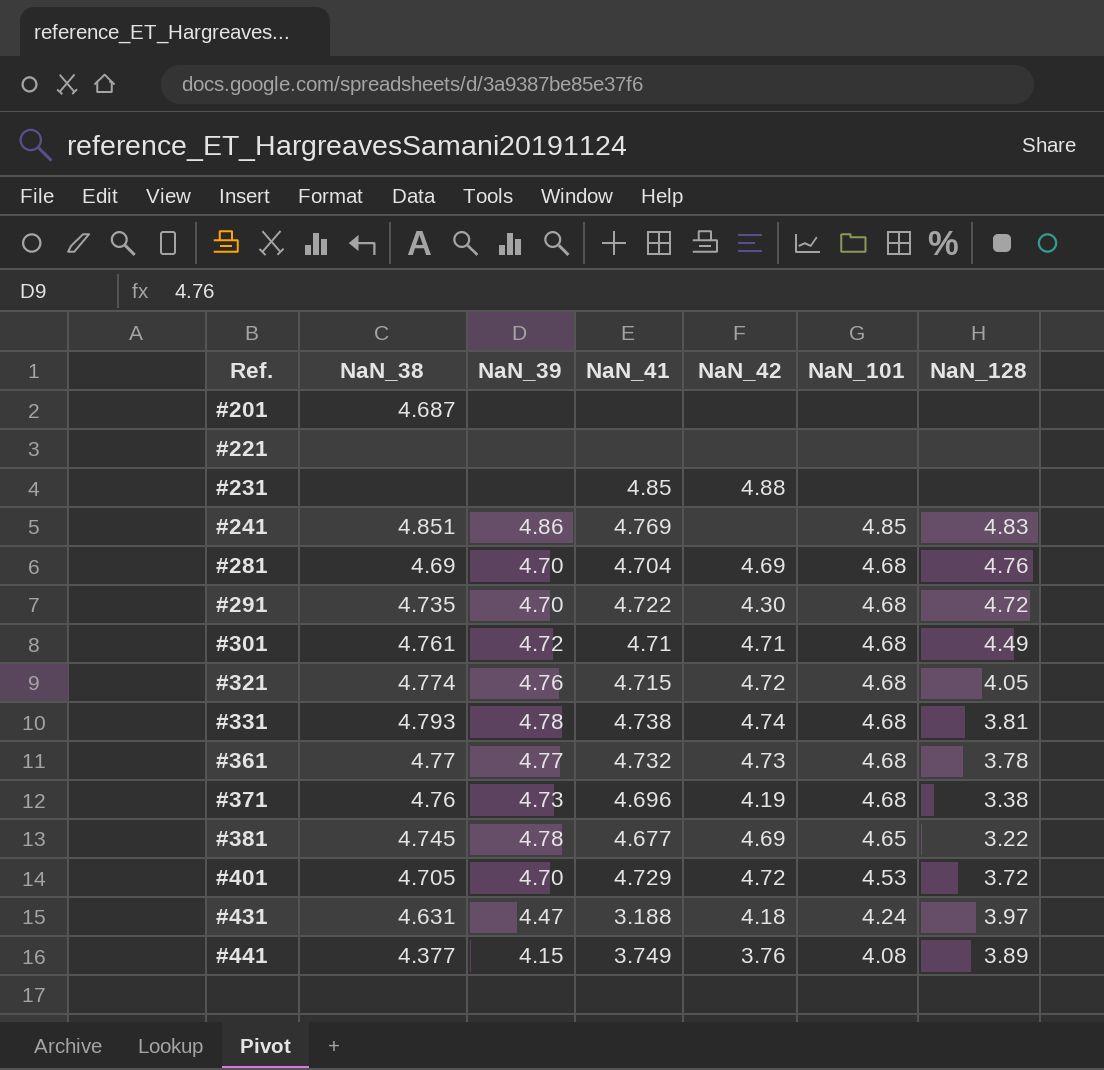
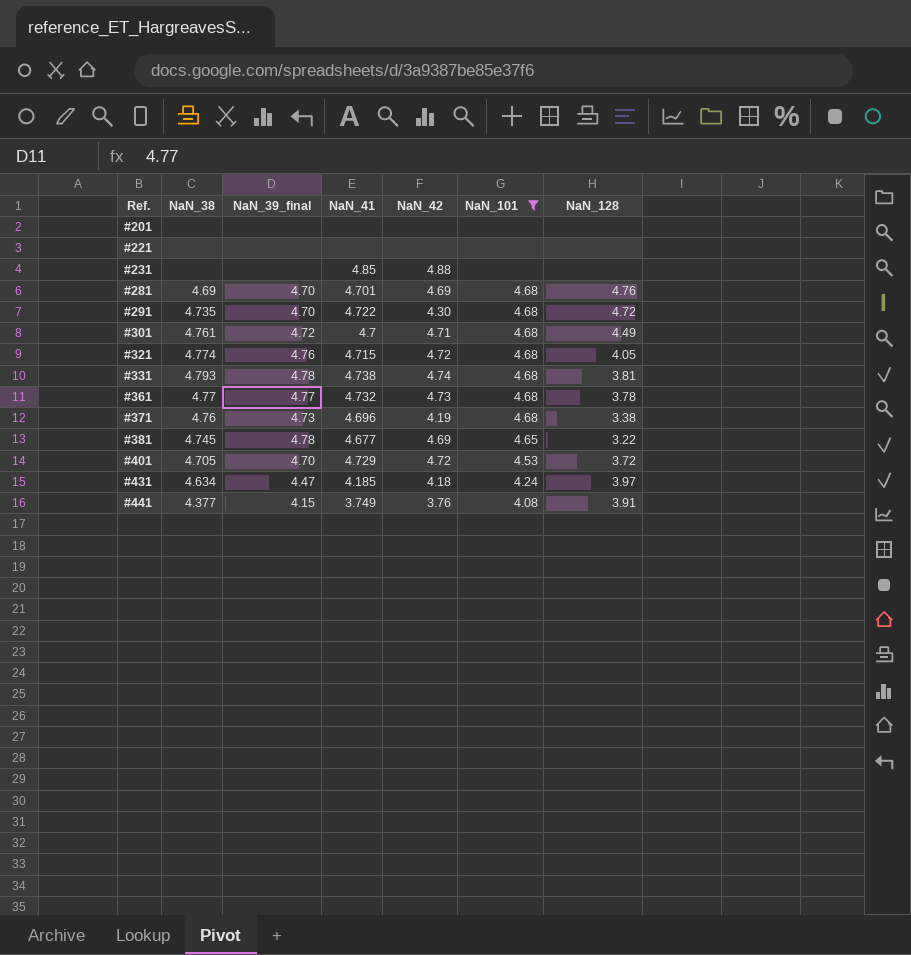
filter: none -> NaN_101 != 4.85
column name: NaN_39 -> NaN_39_final
#201 | NaN_38: 4.687 -> none
#281 | NaN_41: 4.704 -> 4.701
#301 | NaN_41: 4.71 -> 4.7
#431 | NaN_38: 4.631 -> 4.634
#431 | NaN_41: 3.188 -> 4.185
#441 | NaN_128: 3.89 -> 3.91

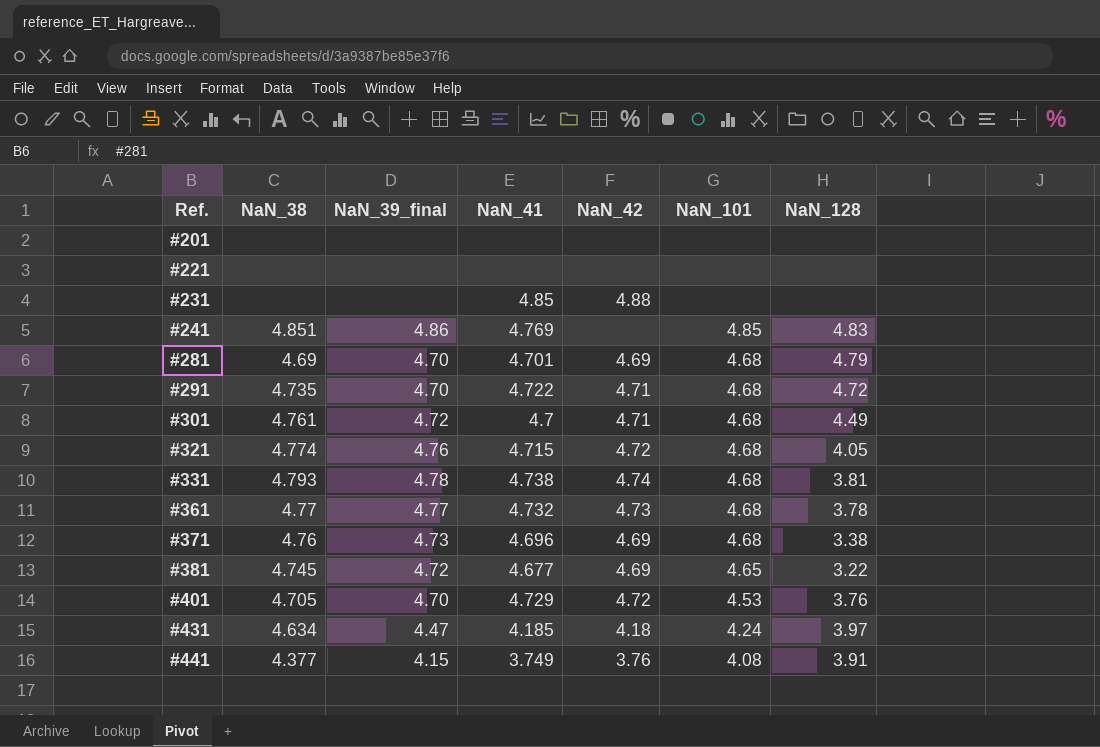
filter: NaN_101 != 4.85 -> none
#281 | NaN_128: 4.76 -> 4.79
#291 | NaN_42: 4.30 -> 4.71
#371 | NaN_42: 4.19 -> 4.69
#381 | NaN_39_final: 4.78 -> 4.72
#401 | NaN_128: 3.72 -> 3.76

